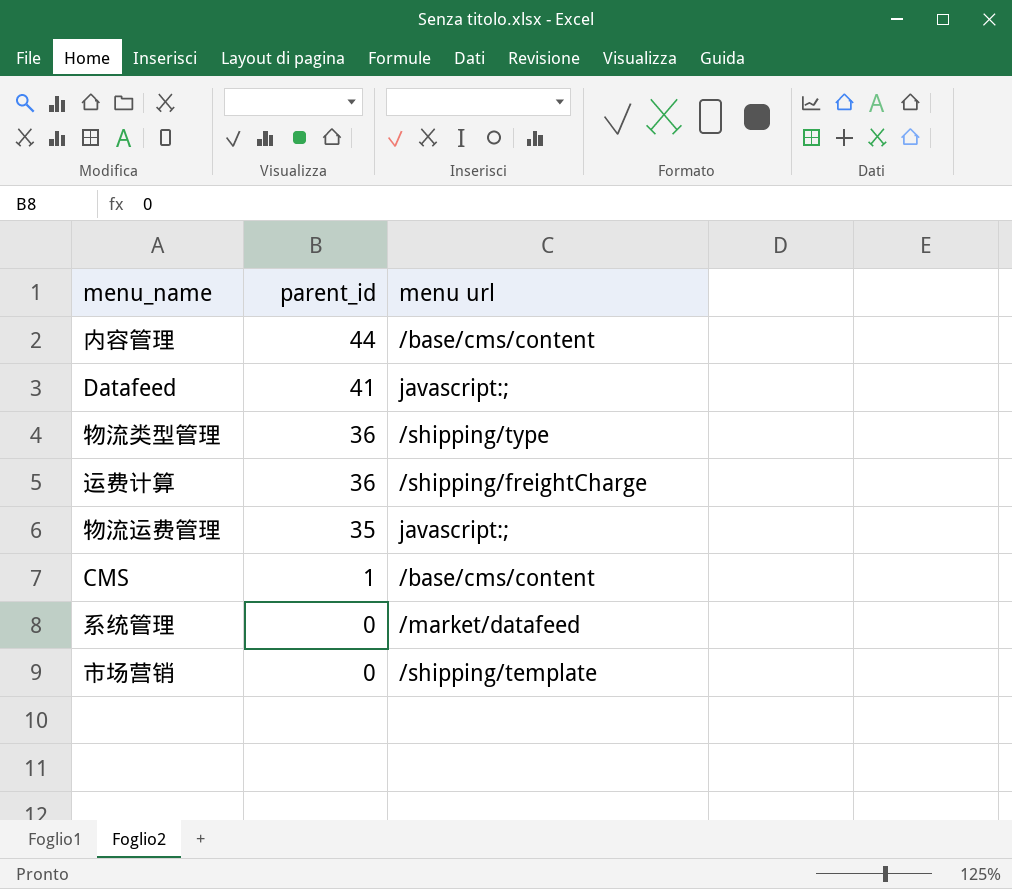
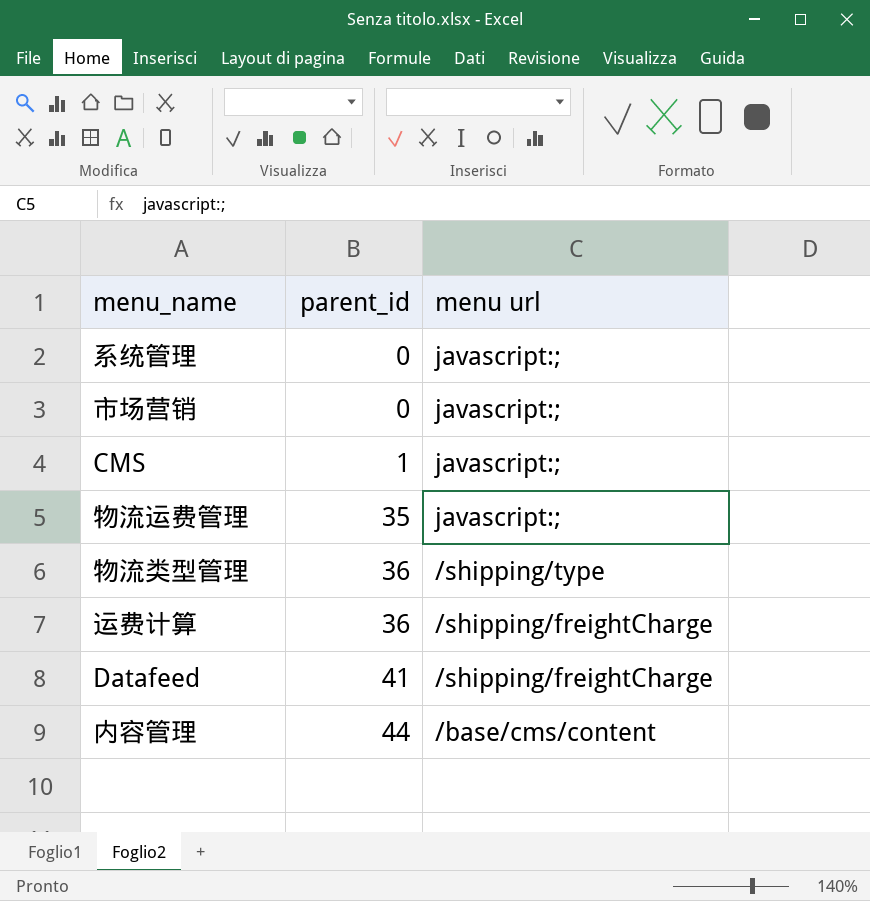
row order: parent_id descending -> parent_id ascending
系统管理 | menu url: /market/datafeed -> javascript:;
市场营销 | menu url: /shipping/template -> javascript:;
CMS | menu url: /base/cms/content -> javascript:;
Datafeed | menu url: javascript:; -> /shipping/freightCharge

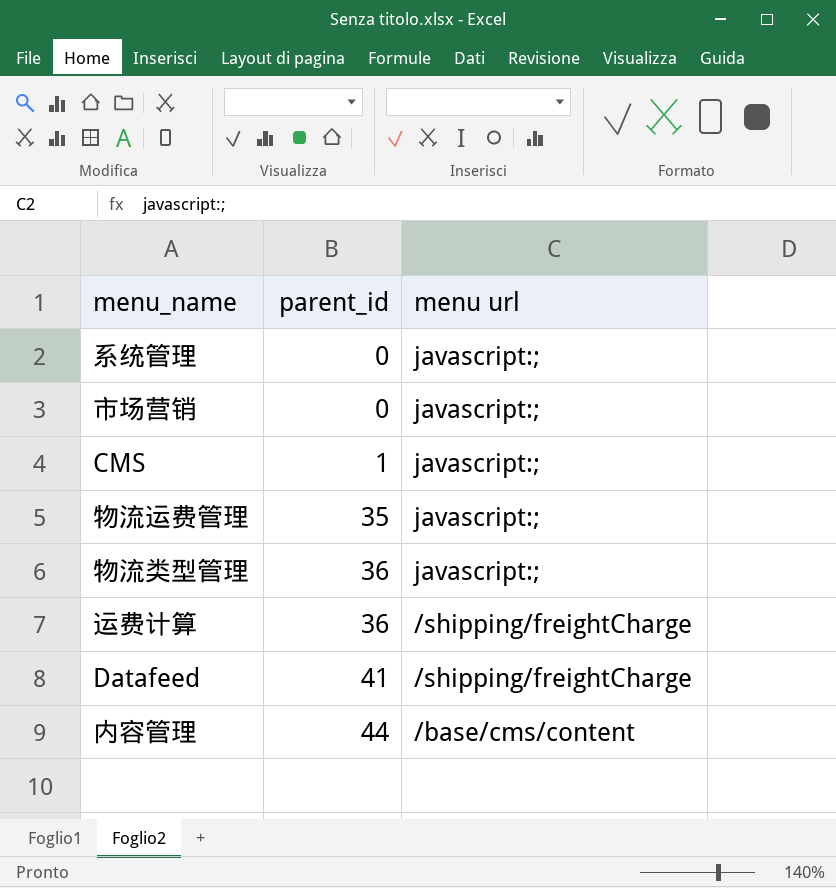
物流类型管理 | menu url: /shipping/type -> javascript:;

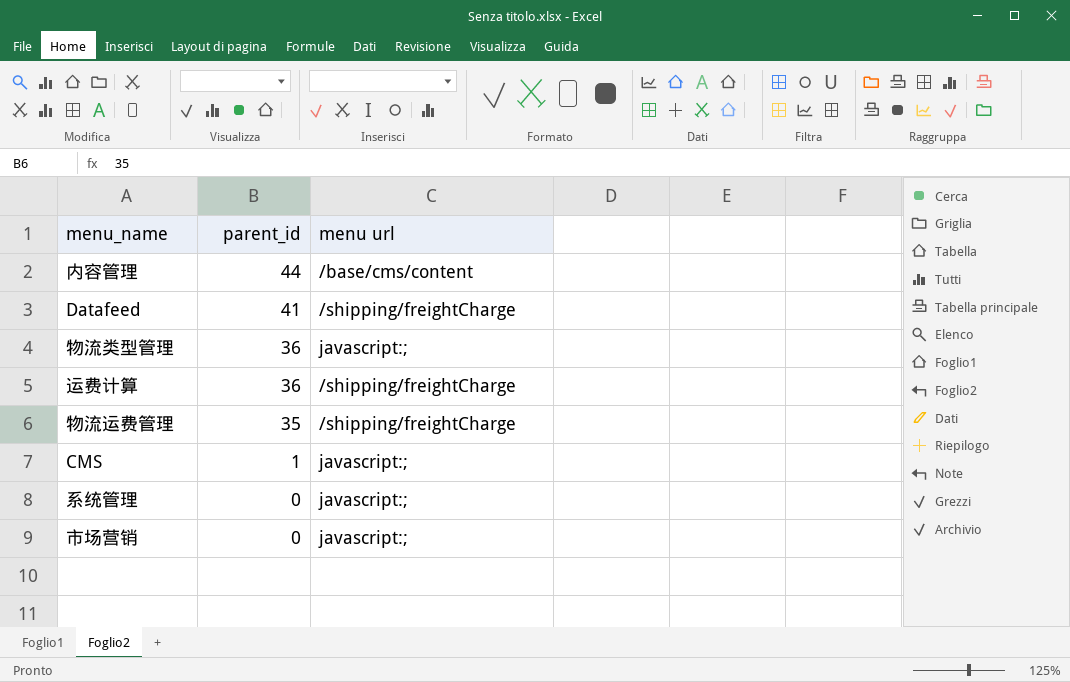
row order: parent_id ascending -> parent_id descending
物流运费管理 | menu url: javascript:; -> /shipping/freightCharge

